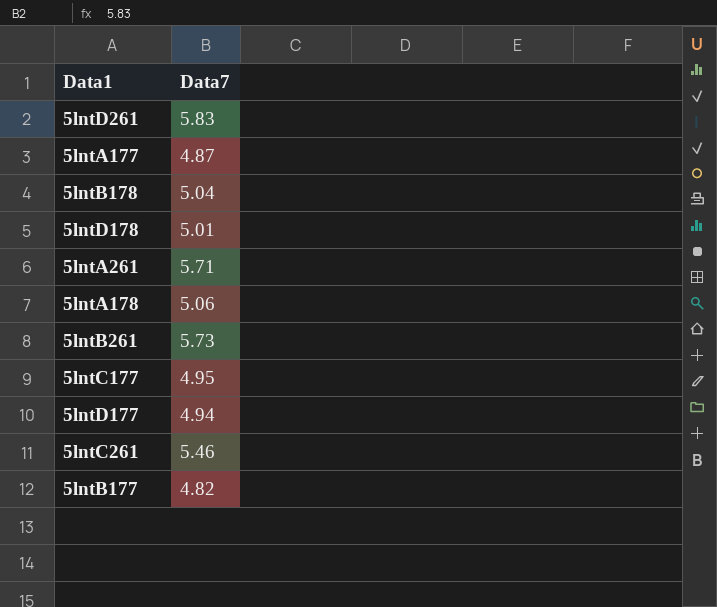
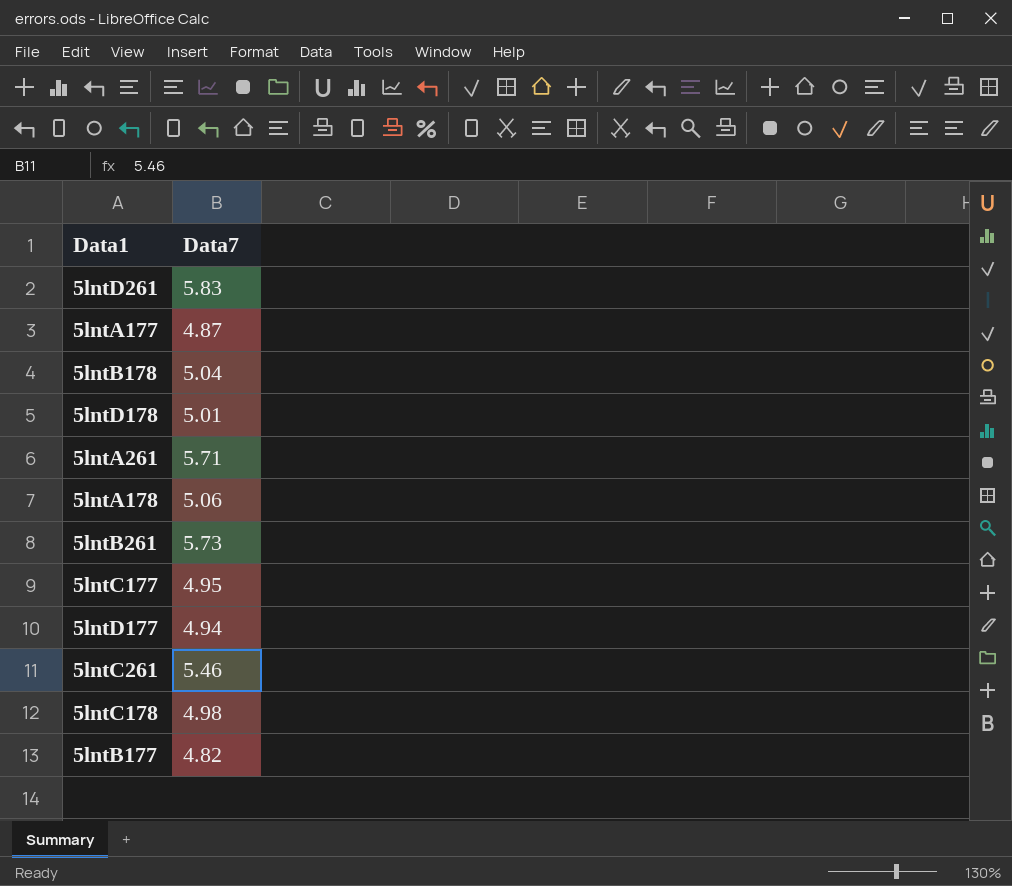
row 5lntC178: none -> 4.98

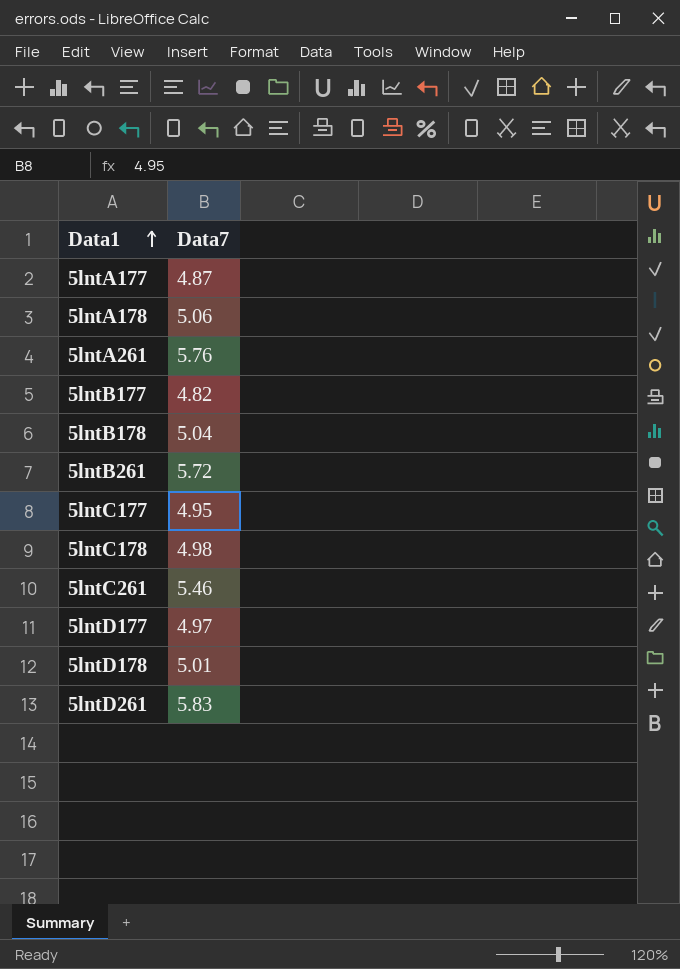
row order: none -> Data1 ascending
5lntA261 | Data7: 5.71 -> 5.76
5lntB261 | Data7: 5.73 -> 5.72
5lntD177 | Data7: 4.94 -> 4.97

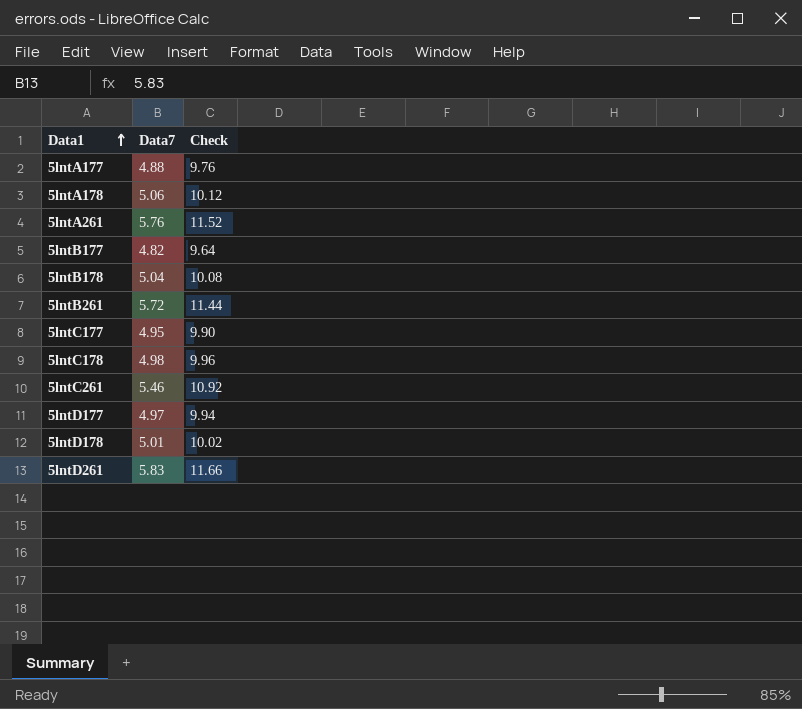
column Check | formula: none -> [Data7] * 2
5lntA177 | Data7: 4.87 -> 4.88

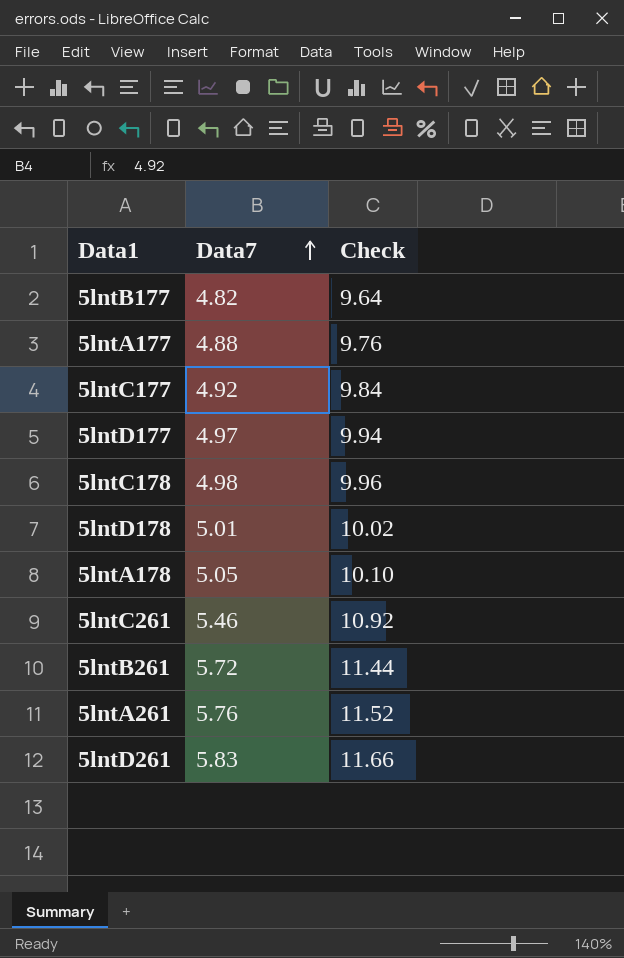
row order: Data1 ascending -> Data7 ascending
row 5lntB178: 5.04 | 10.08 -> none
5lntC177 | Data7: 4.95 -> 4.92
5lntC177 | Check: 9.90 -> 9.84
5lntA178 | Data7: 5.06 -> 5.05
5lntA178 | Check: 10.12 -> 10.10

